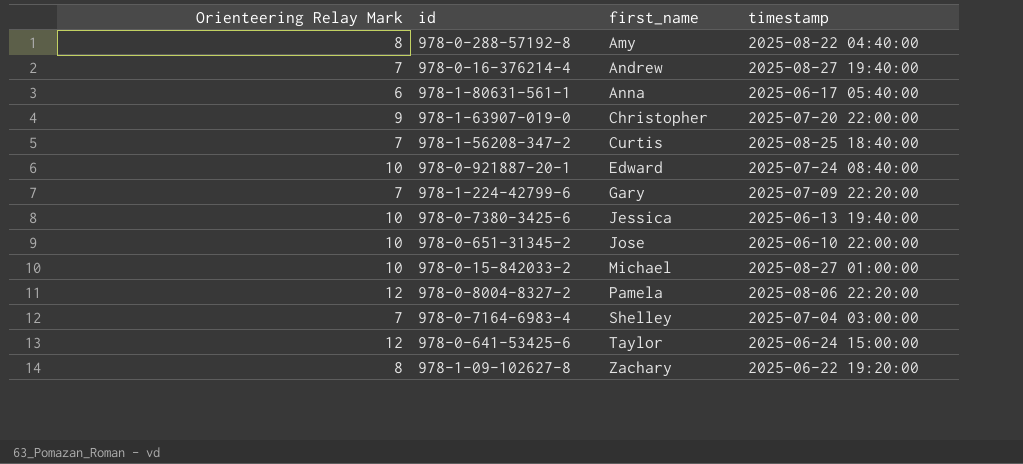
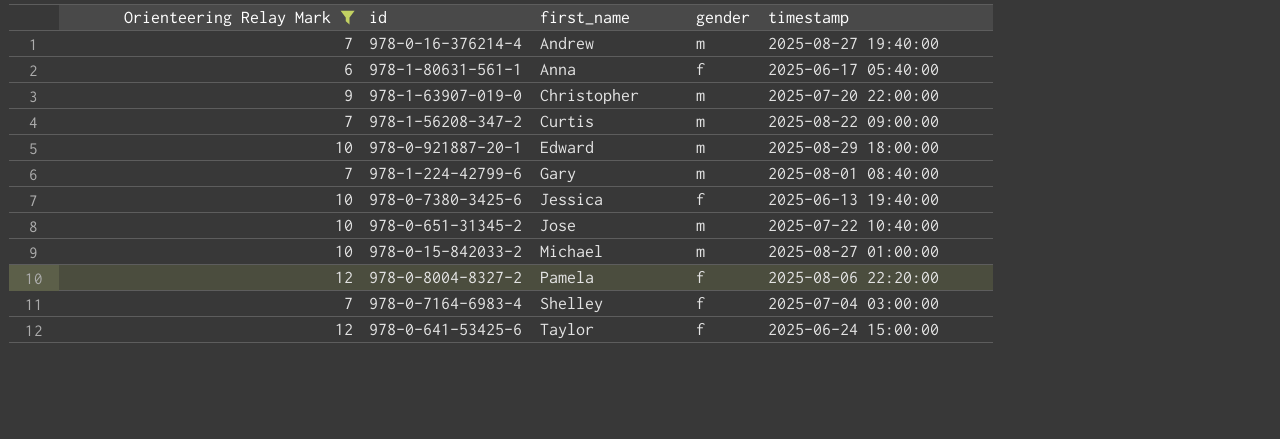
filter: none -> Orienteering Relay Mark != 8
column gender | position: none -> 4
978-1-56208-347-2 | timestamp: 2025-08-25 18:40:00 -> 2025-08-22 09:00:00
978-0-921887-20-1 | timestamp: 2025-07-24 08:40:00 -> 2025-08-29 18:00:00
978-1-224-42799-6 | timestamp: 2025-07-09 22:20:00 -> 2025-08-01 08:40:00
978-0-651-31345-2 | timestamp: 2025-06-10 22:00:00 -> 2025-07-22 10:40:00

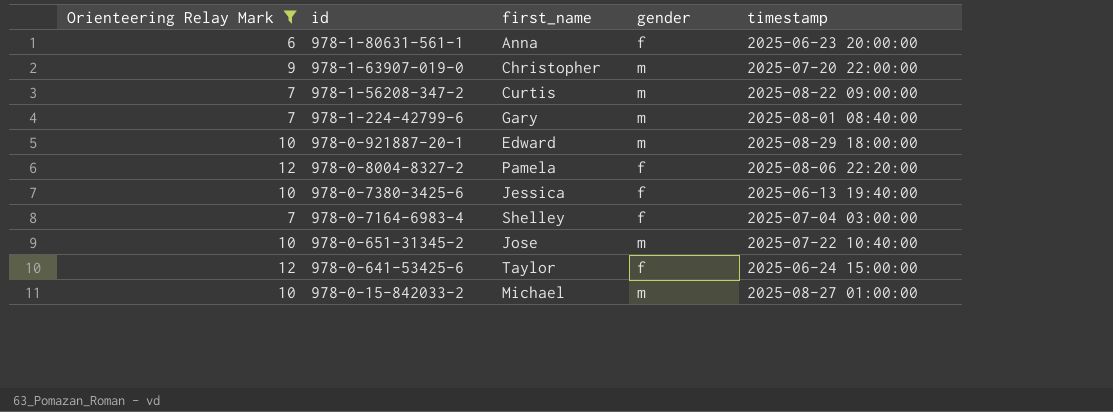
row order: first_name ascending -> id descending
row 978-0-16-376214-4: 7 | Andrew | m | 2025-08-27 19:40:00 -> none
978-1-80631-561-1 | timestamp: 2025-06-17 05:40:00 -> 2025-06-23 20:00:00

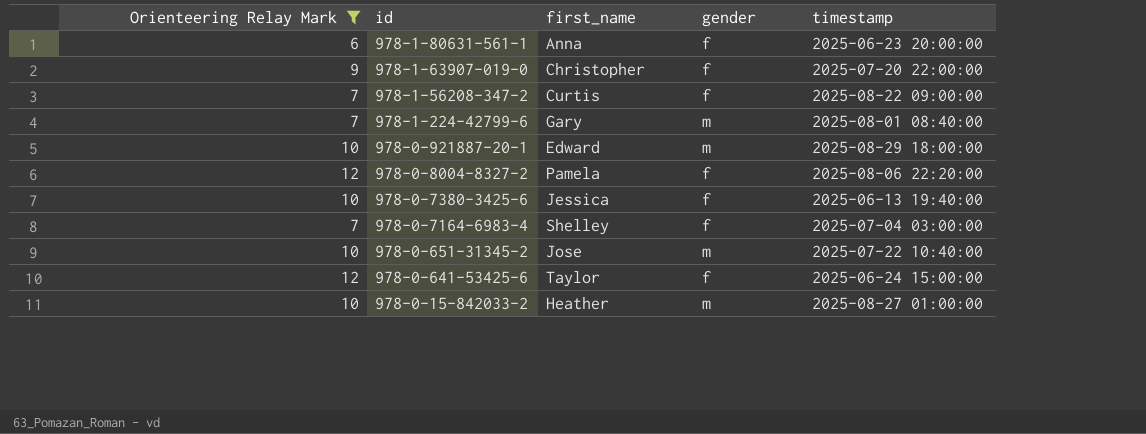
978-1-63907-019-0 | gender: m -> f
978-1-56208-347-2 | gender: m -> f
978-0-15-842033-2 | first_name: Michael -> Heather

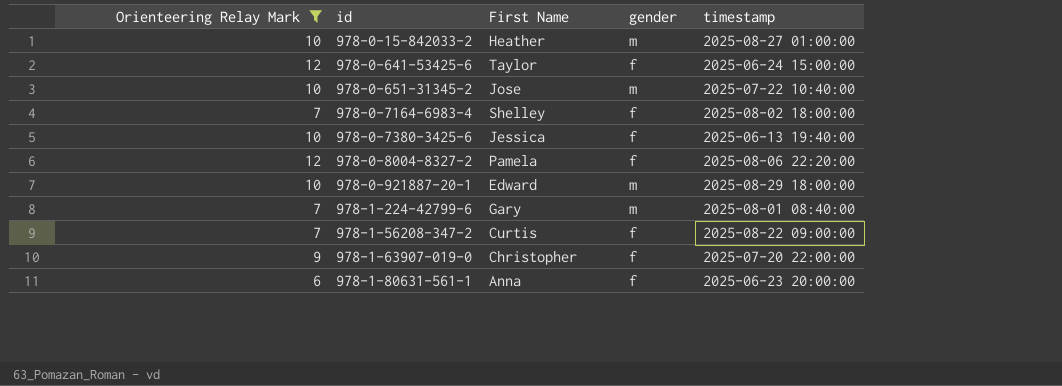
row order: id descending -> id ascending
column name: first_name -> First Name
978-0-7164-6983-4 | timestamp: 2025-07-04 03:00:00 -> 2025-08-02 18:00:00

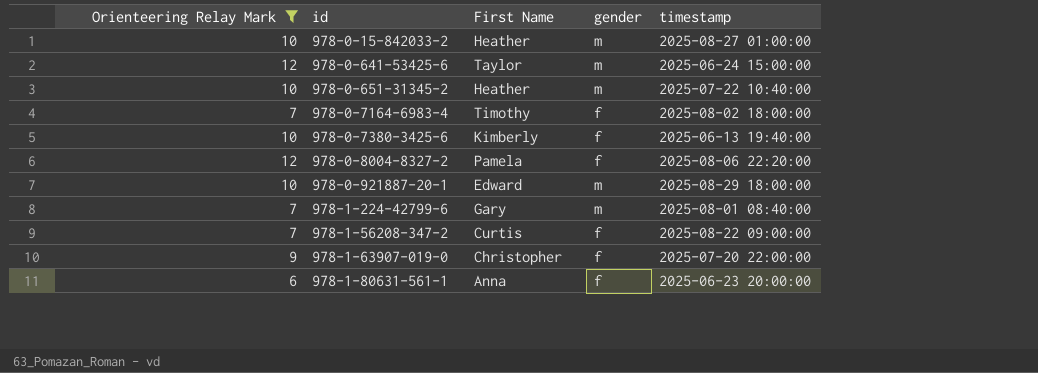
978-0-641-53425-6 | gender: f -> m
978-0-651-31345-2 | First Name: Jose -> Heather
978-0-7164-6983-4 | First Name: Shelley -> Timothy
978-0-7380-3425-6 | First Name: Jessica -> Kimberly

